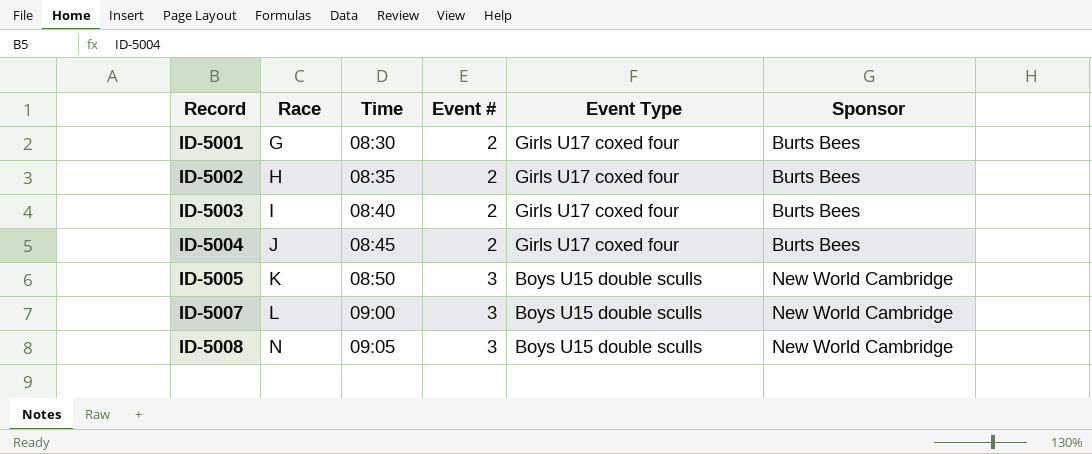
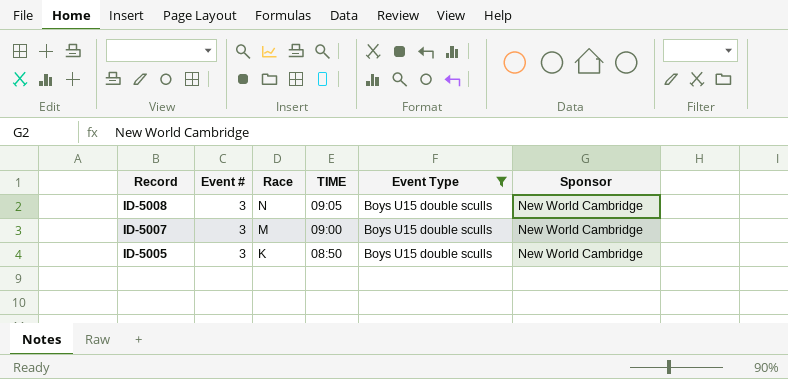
filter: none -> Event Type = Boys U15 double sculls
row order: Record ascending -> Record descending
column Event # | position: 4 -> 2
column name: Time -> TIME
ID-5007 | Race: L -> M

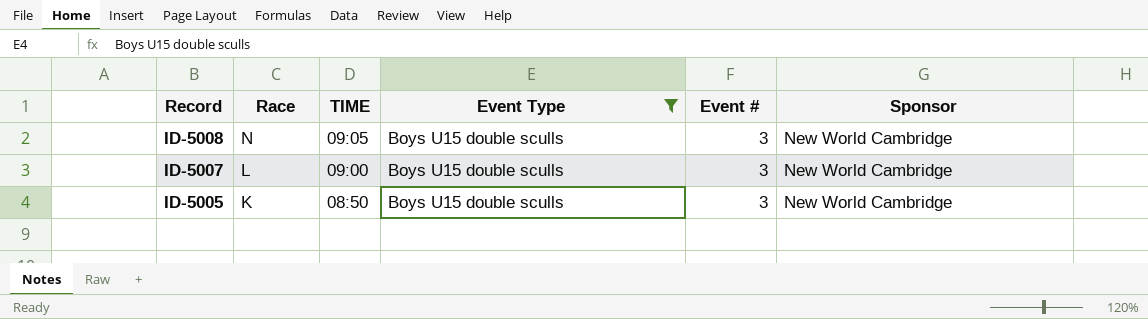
column Event # | position: 2 -> 5
ID-5007 | Race: M -> L

